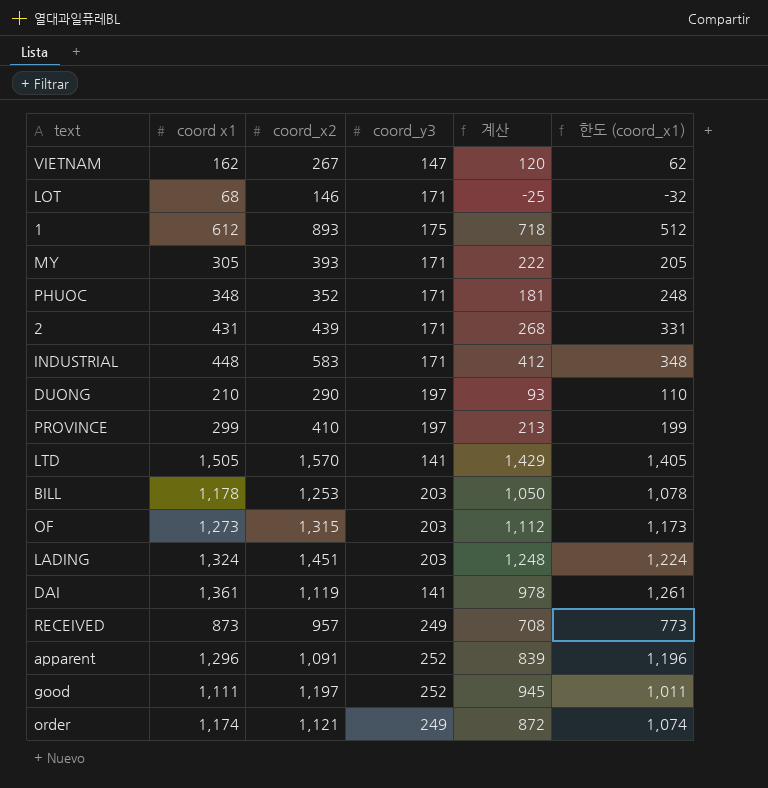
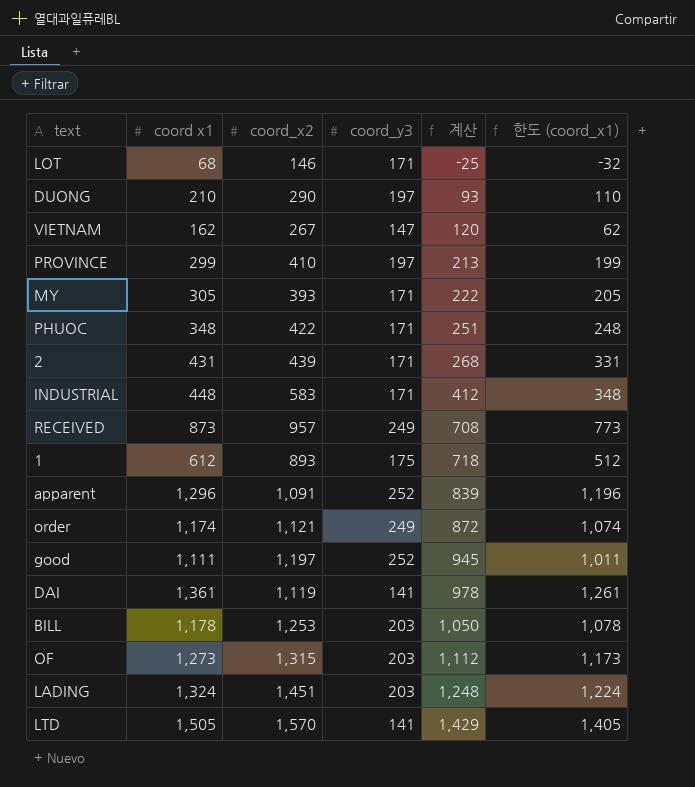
row order: none -> 계산 ascending
PHUOC | coord_x2: 352 -> 422
PHUOC | 계산: 181 -> 251

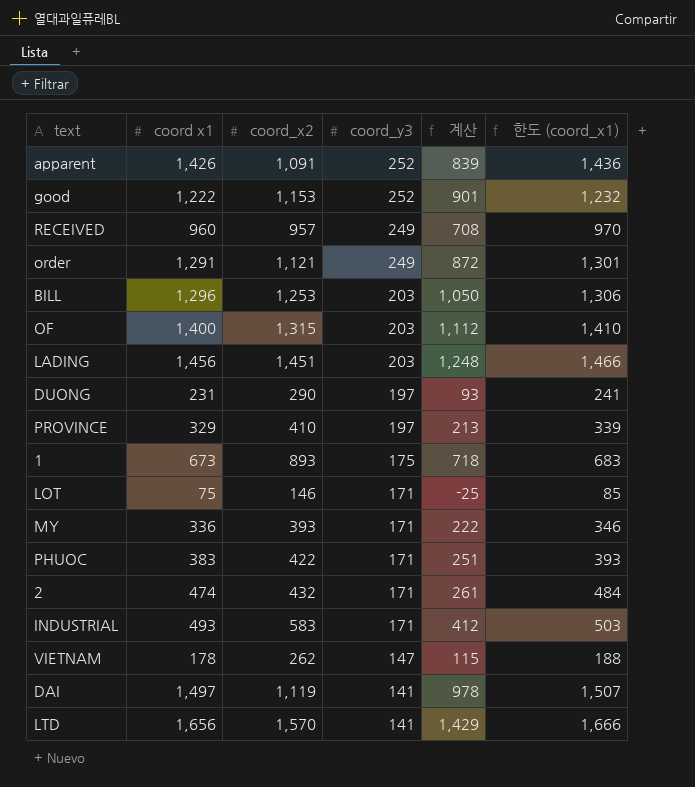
row order: 계산 ascending -> coord_y3 descending
column 한도 (coord_x1) | formula: [coord x1] - 100 -> [coord x1] + 10
apparent | coord x1: 1,296 -> 1,426
good | coord x1: 1,111 -> 1,222
good | coord_x2: 1,197 -> 1,153
good | 계산: 945 -> 901
RECEIVED | coord x1: 873 -> 960
order | coord x1: 1,174 -> 1,291
BILL | coord x1: 1,178 -> 1,296
OF | coord x1: 1,273 -> 1,400
LADING | coord x1: 1,324 -> 1,456
DUONG | coord x1: 210 -> 231
PROVINCE | coord x1: 299 -> 329
1 | coord x1: 612 -> 673
LOT | coord x1: 68 -> 75
MY | coord x1: 305 -> 336
PHUOC | coord x1: 348 -> 383
2 | coord x1: 431 -> 474
2 | coord_x2: 439 -> 432
2 | 계산: 268 -> 261
INDUSTRIAL | coord x1: 448 -> 493
VIETNAM | coord x1: 162 -> 178
VIETNAM | coord_x2: 267 -> 262
VIETNAM | 계산: 120 -> 115
DAI | coord x1: 1,361 -> 1,497
LTD | coord x1: 1,505 -> 1,656

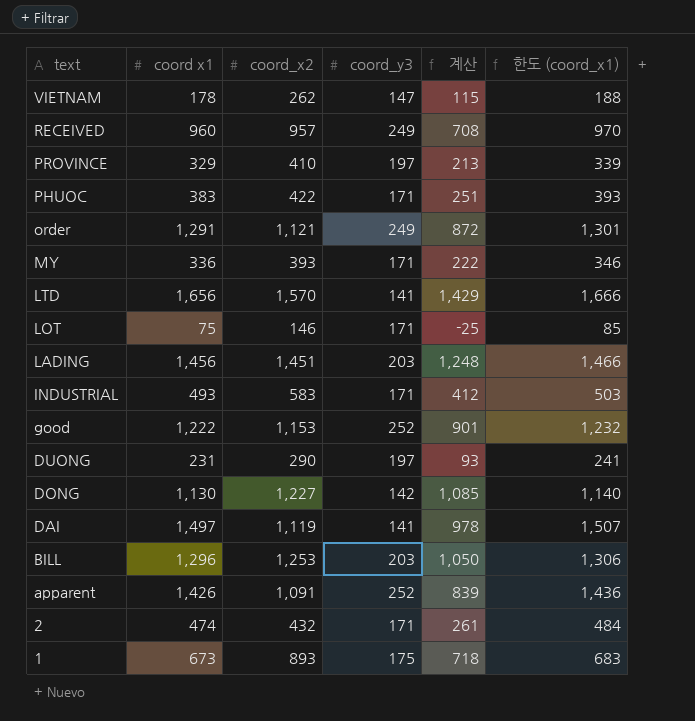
row order: coord_y3 descending -> text descending
row OF: 1,400 | 1,315 | 203 | 1,112 | 1,410 -> none
row DONG: none -> 1,130 | 1,227 | 142 | 1,085 | 1,140

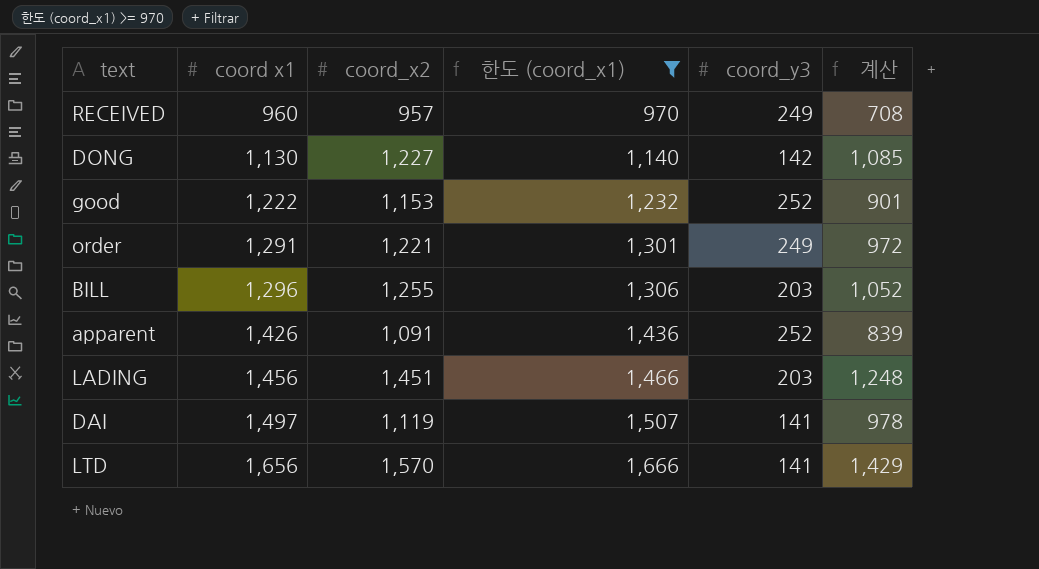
filter: none -> 한도 (coord_x1) >= 970
row order: text descending -> coord x1 ascending
column 한도 (coord_x1) | position: 6 -> 4
order | coord_x2: 1,121 -> 1,221
order | 계산: 872 -> 972
BILL | coord_x2: 1,253 -> 1,255
BILL | 계산: 1,050 -> 1,052

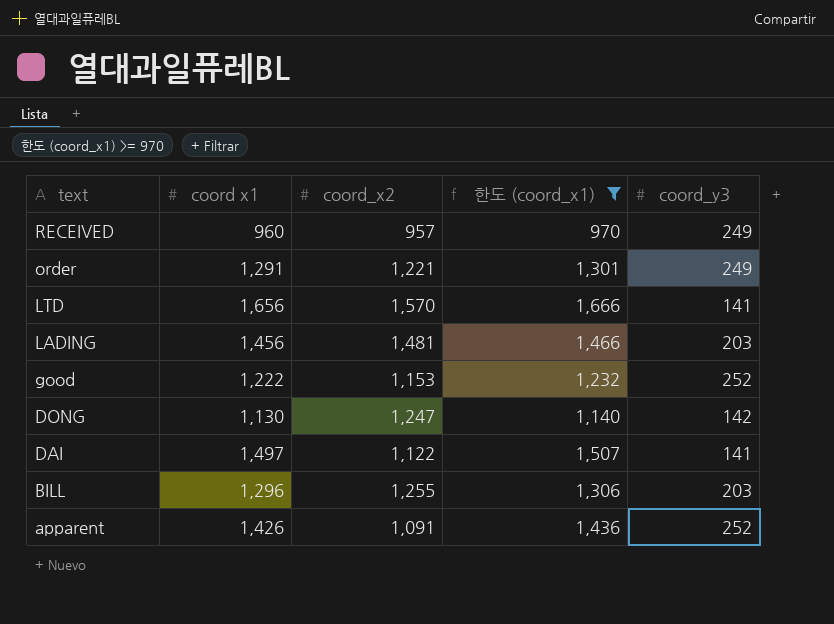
row order: coord x1 ascending -> text descending
column 계산 | formula: [coord_x2] - [coord_y3] -> none
LADING | coord_x2: 1,451 -> 1,481
DONG | coord_x2: 1,227 -> 1,247
DAI | coord_x2: 1,119 -> 1,122

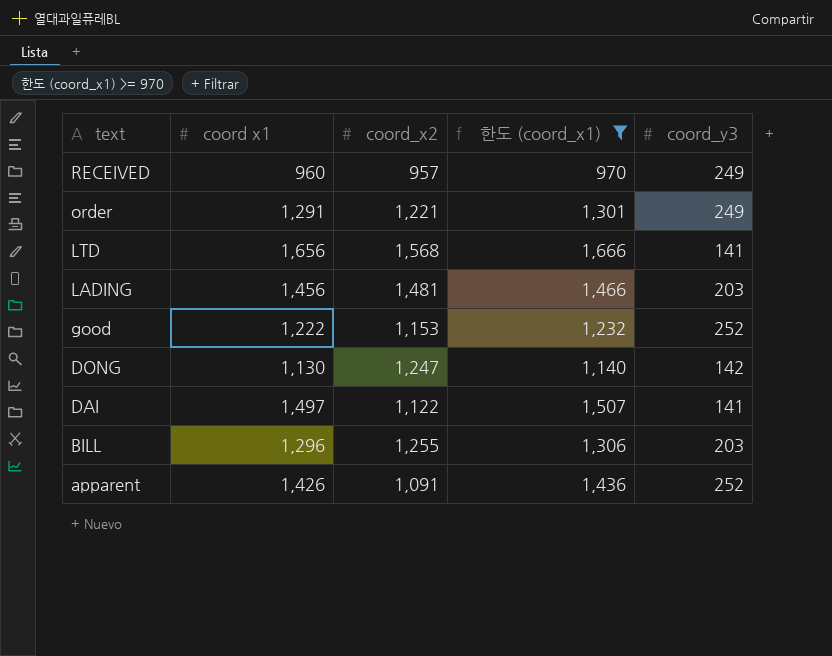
LTD | coord_x2: 1,570 -> 1,568

